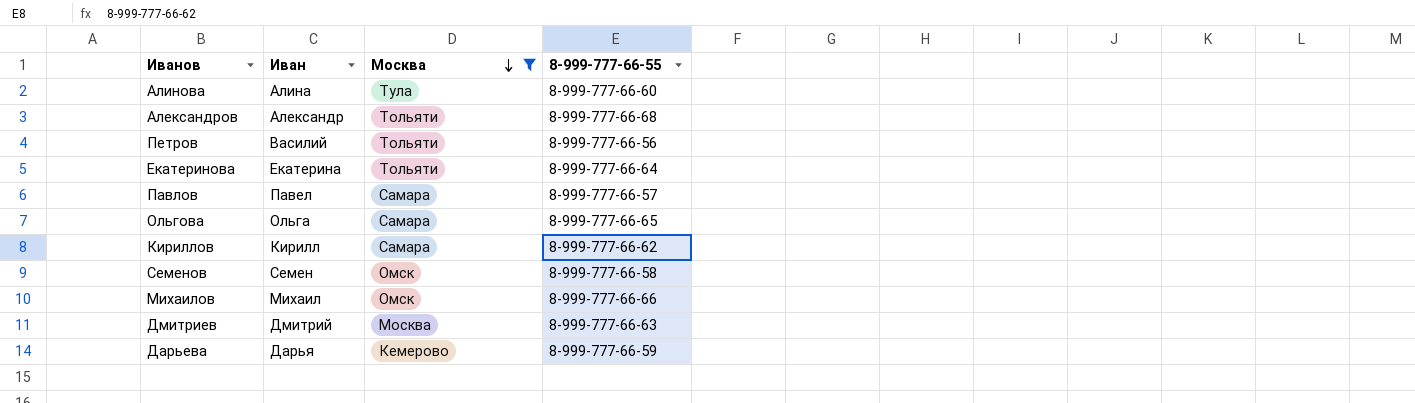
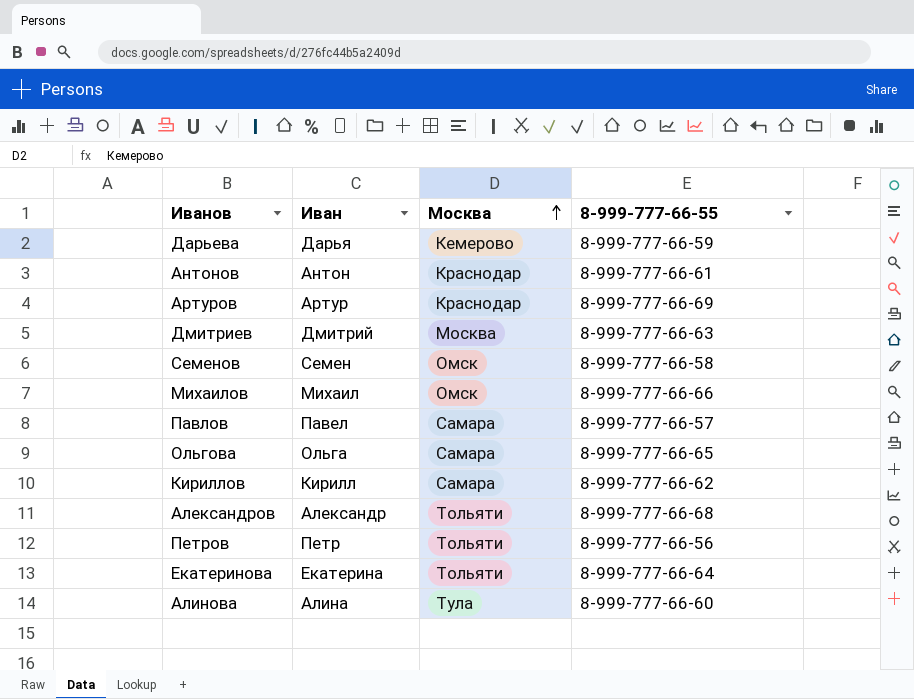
filter: Москва != Краснодар -> none
row order: Москва descending -> Москва ascending
Петров | Иван: Василий -> Петр

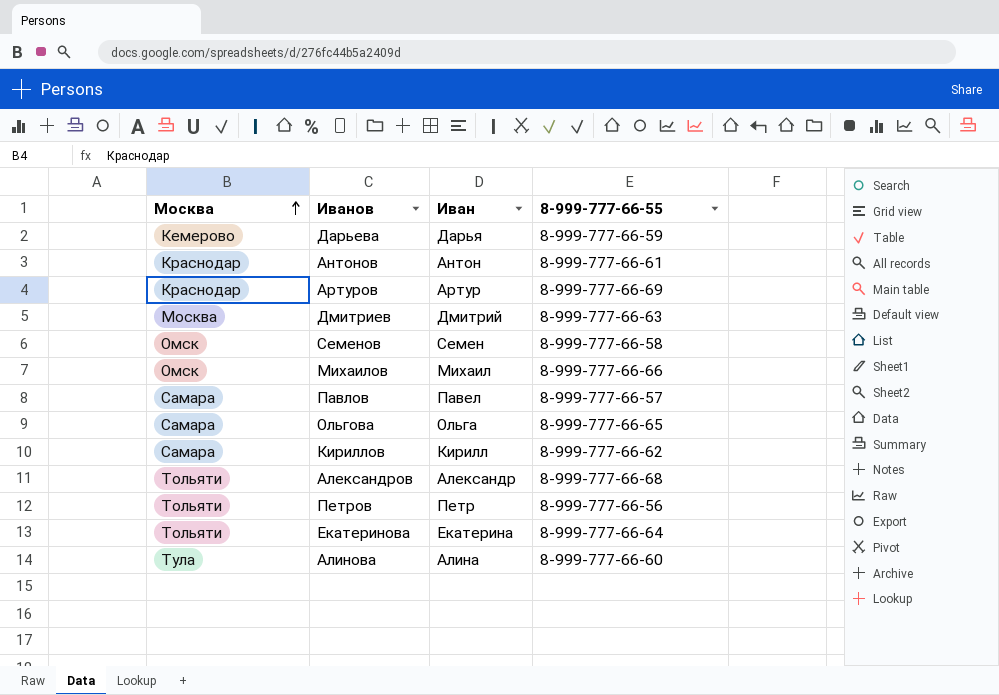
column Москва | position: 3 -> 1

